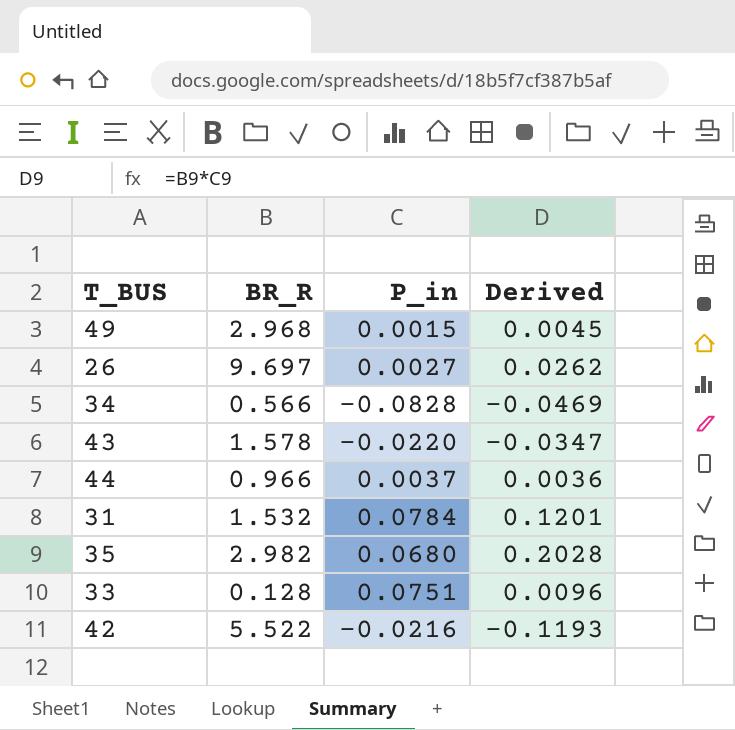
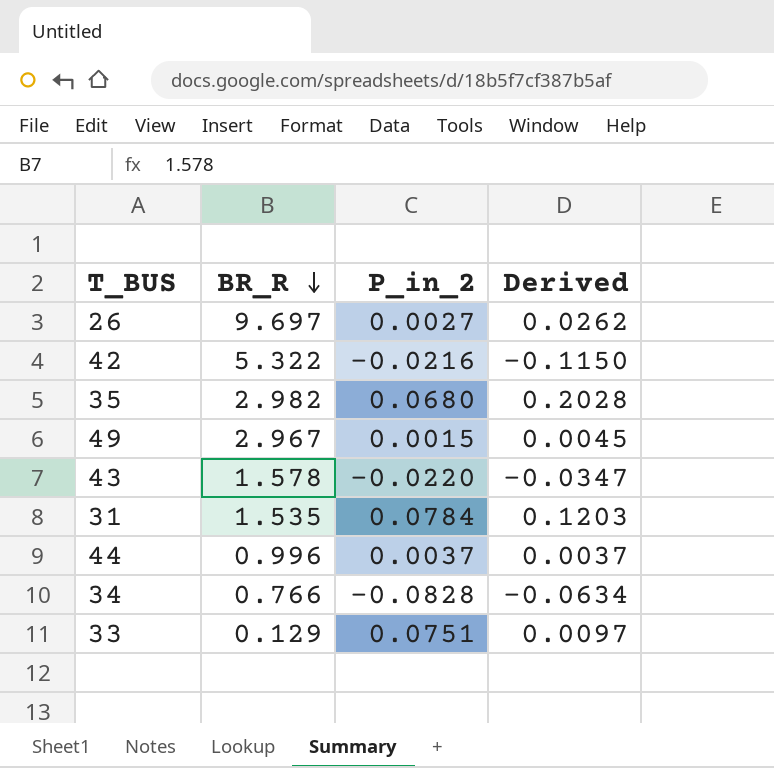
row order: none -> BR_R descending
column name: P_in -> P_in_2
42 | BR_R: 5.522 -> 5.322
42 | Derived: -0.1193 -> -0.1150
49 | BR_R: 2.968 -> 2.967
31 | BR_R: 1.532 -> 1.535
31 | Derived: 0.1201 -> 0.1203
44 | BR_R: 0.966 -> 0.996
44 | Derived: 0.0036 -> 0.0037
34 | BR_R: 0.566 -> 0.766
34 | Derived: -0.0469 -> -0.0634
33 | BR_R: 0.128 -> 0.129
33 | Derived: 0.0096 -> 0.0097

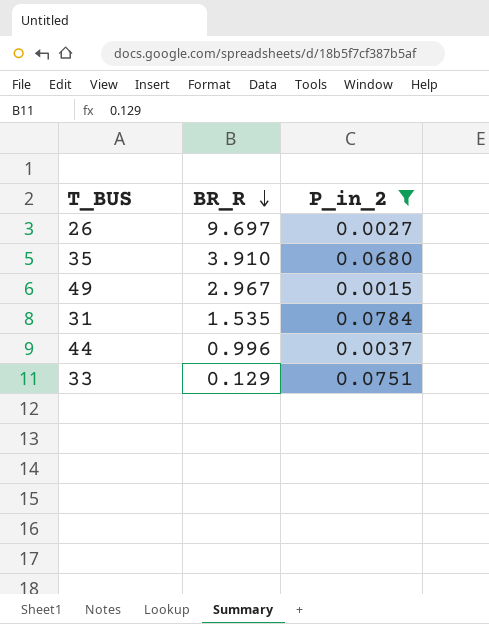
filter: none -> P_in_2 >= 0.0015
column Derived | formula: [BR_R] * [P_in_2] -> none
35 | BR_R: 2.982 -> 3.910

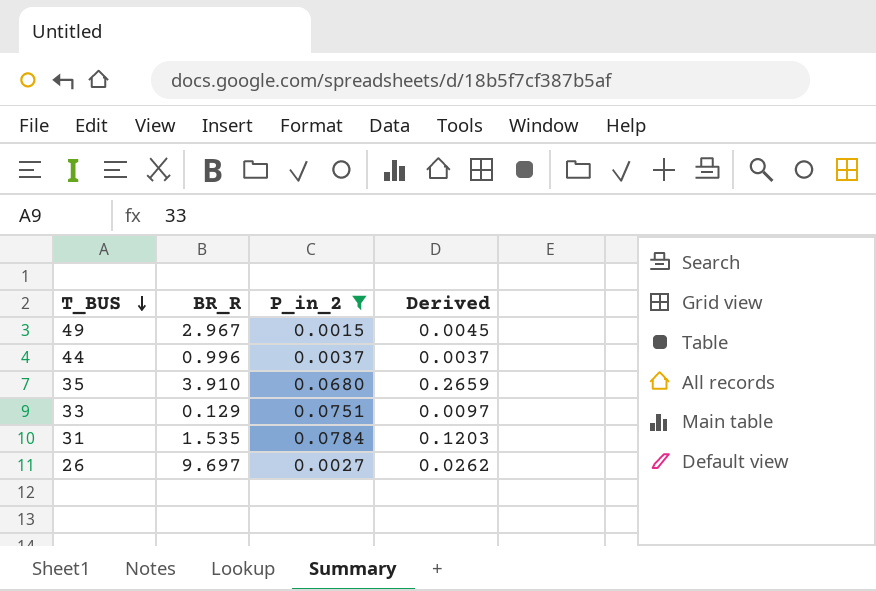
row order: BR_R descending -> T_BUS descending
column Derived | formula: none -> [BR_R] * [P_in_2]

